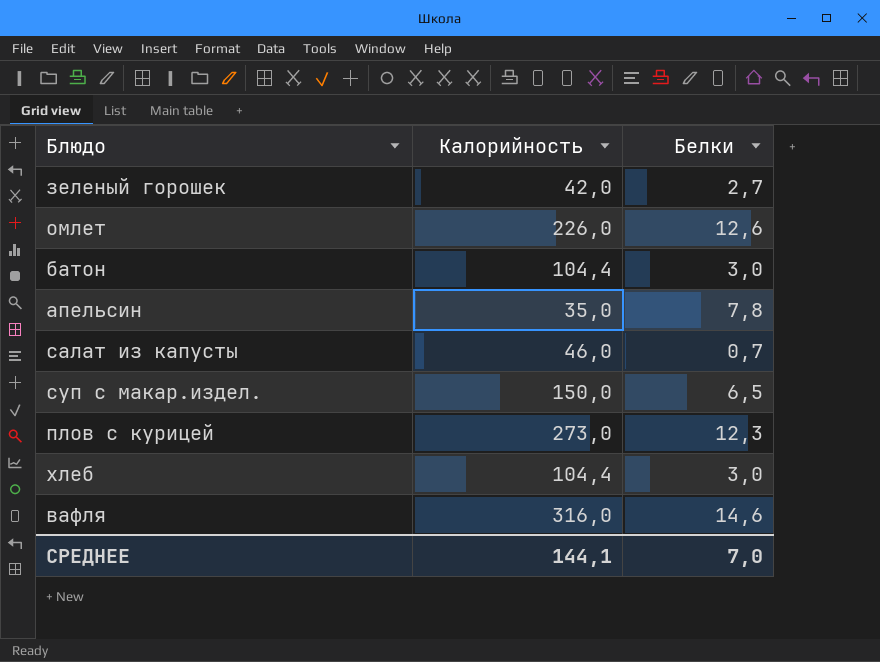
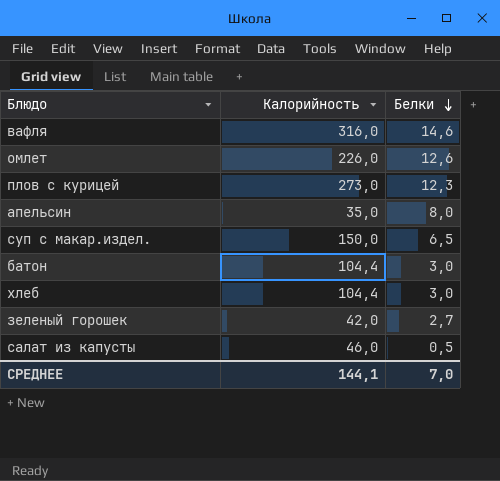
row order: none -> Белки descending
апельсин | Белки: 7,8 -> 8,0
салат из капусты | Белки: 0,7 -> 0,5

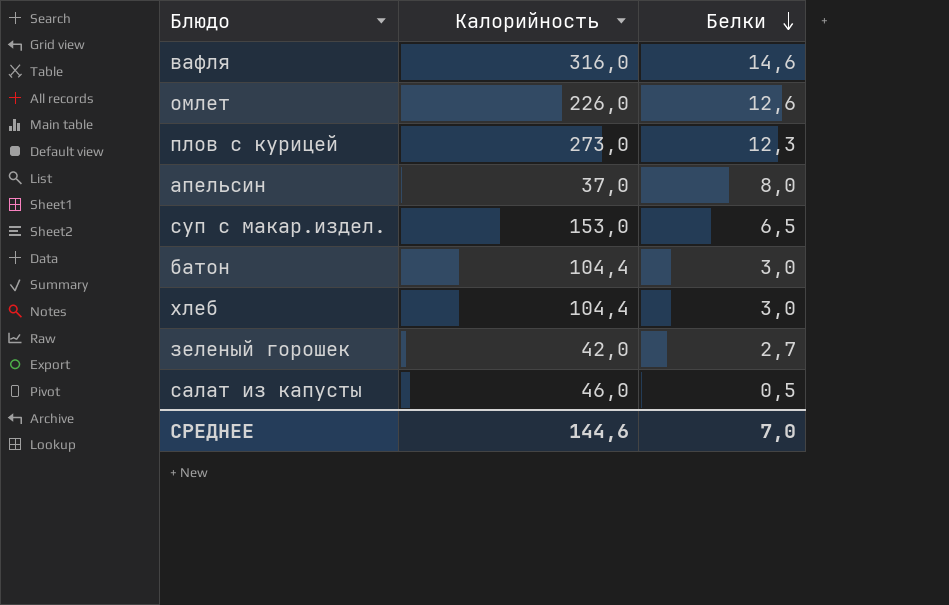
апельсин | Калорийность: 35,0 -> 37,0
суп с макар.издел. | Калорийность: 150,0 -> 153,0
СРЕДНЕЕ | Калорийность: 144,1 -> 144,6

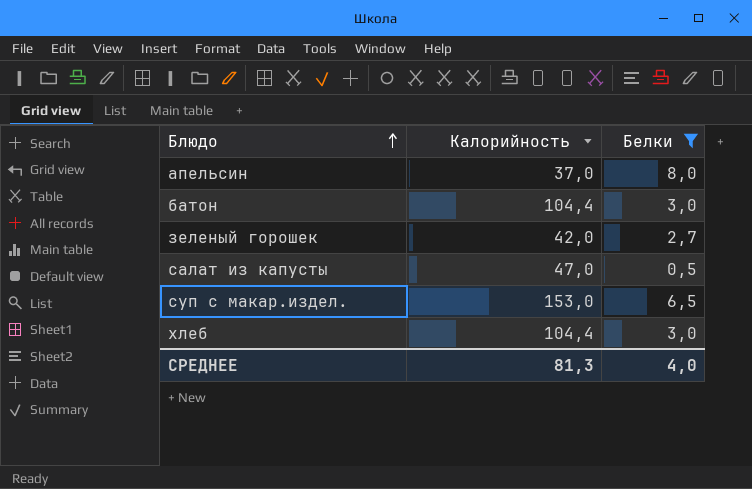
filter: none -> Белки <= 8,0
row order: Белки descending -> Блюдо ascending
салат из капусты | Калорийность: 46,0 -> 47,0
СРЕДНЕЕ | Калорийность: 144,6 -> 81,3
СРЕДНЕЕ | Белки: 7,0 -> 4,0

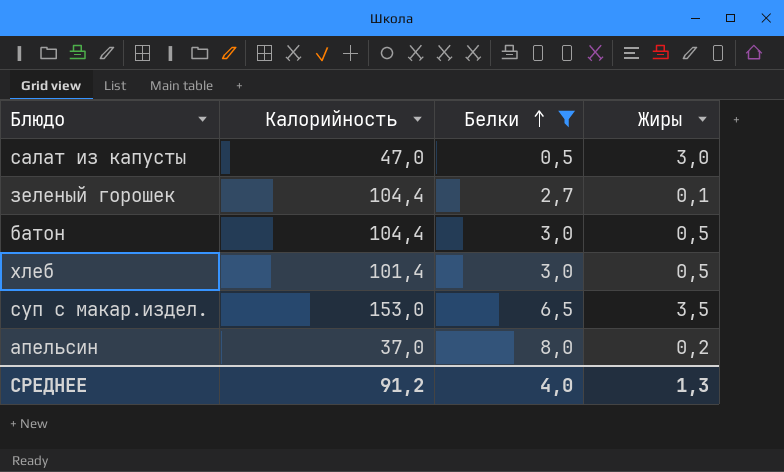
row order: Блюдо ascending -> Белки ascending
column Жиры | position: none -> 4
зеленый горошек | Калорийность: 42,0 -> 104,4
хлеб | Калорийность: 104,4 -> 101,4
СРЕДНЕЕ | Калорийность: 81,3 -> 91,2

